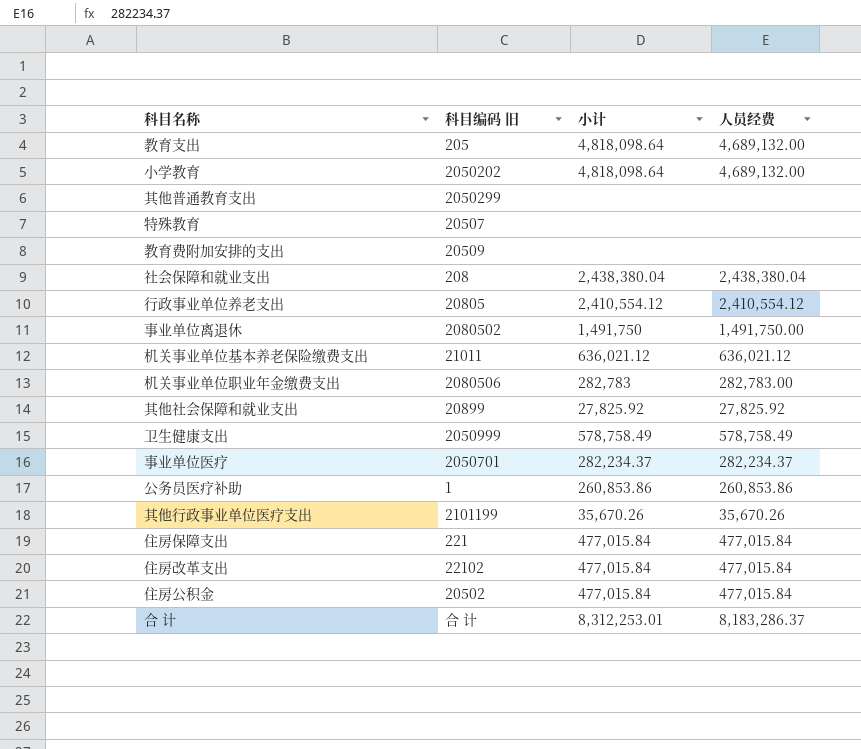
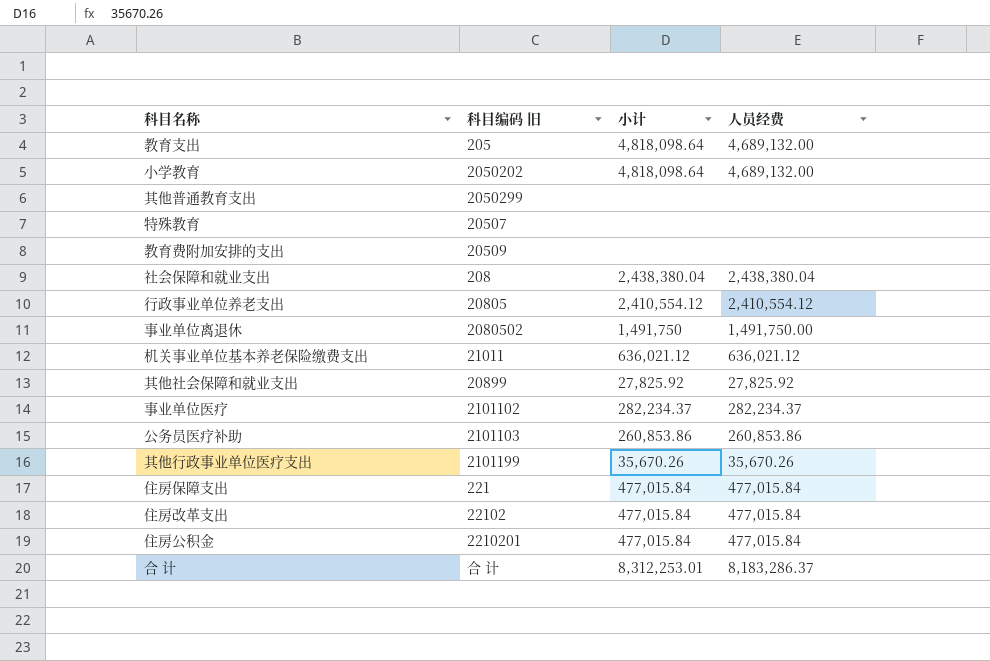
row 机关事业单位职业年金缴费支出: 2080506 | 282,783 | 282,783.00 -> none
row 卫生健康支出: 2050999 | 578,758.49 | 578,758.49 -> none
事业单位医疗 | 科目编码 旧: 2050701 -> 2101102
公务员医疗补助 | 科目编码 旧: 1 -> 2101103
住房公积金 | 科目编码 旧: 20502 -> 2210201

